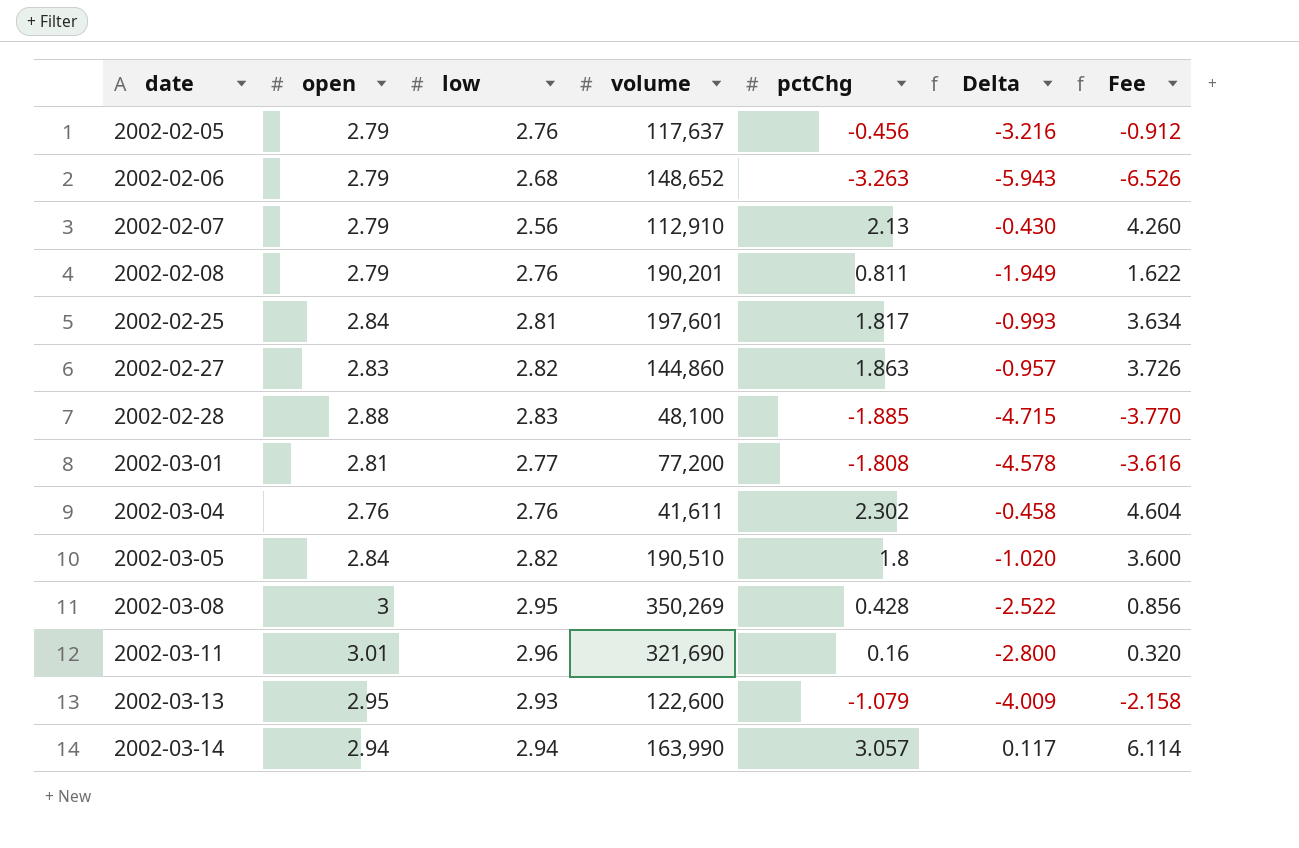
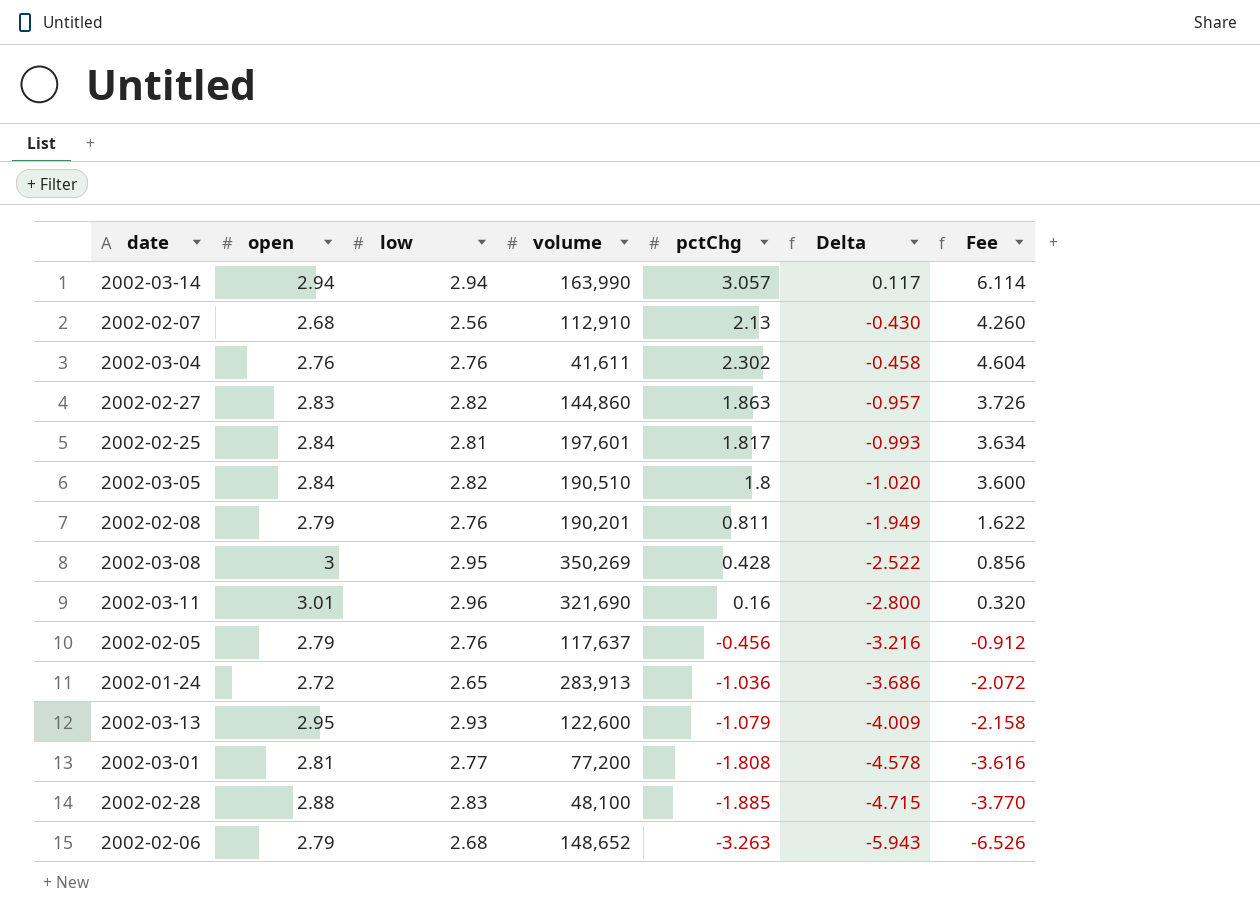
row order: date ascending -> Delta descending
2002-02-07 | open: 2.79 -> 2.68
row 2002-01-24: none -> 2.72 | 2.65 | 283,913 | -1.036 | -3.686 | -2.072

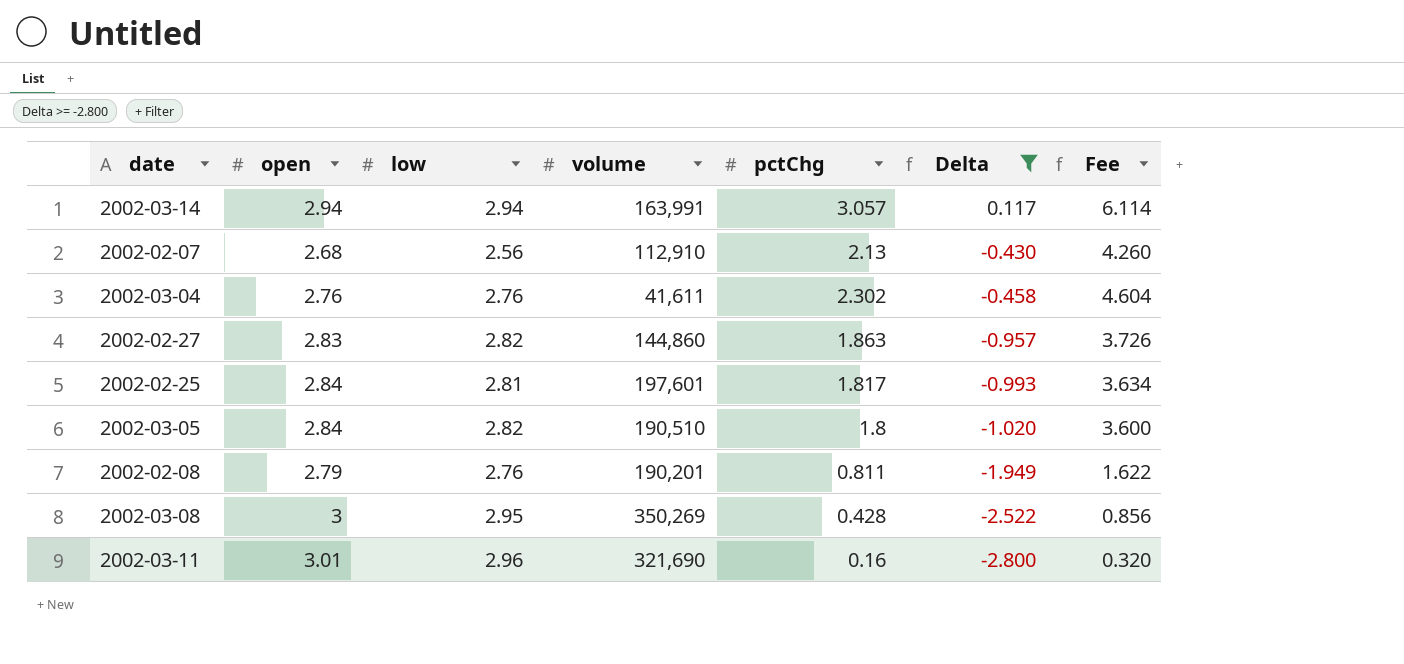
filter: none -> Delta >= -2.800
2002-03-14 | volume: 163,990 -> 163,991

